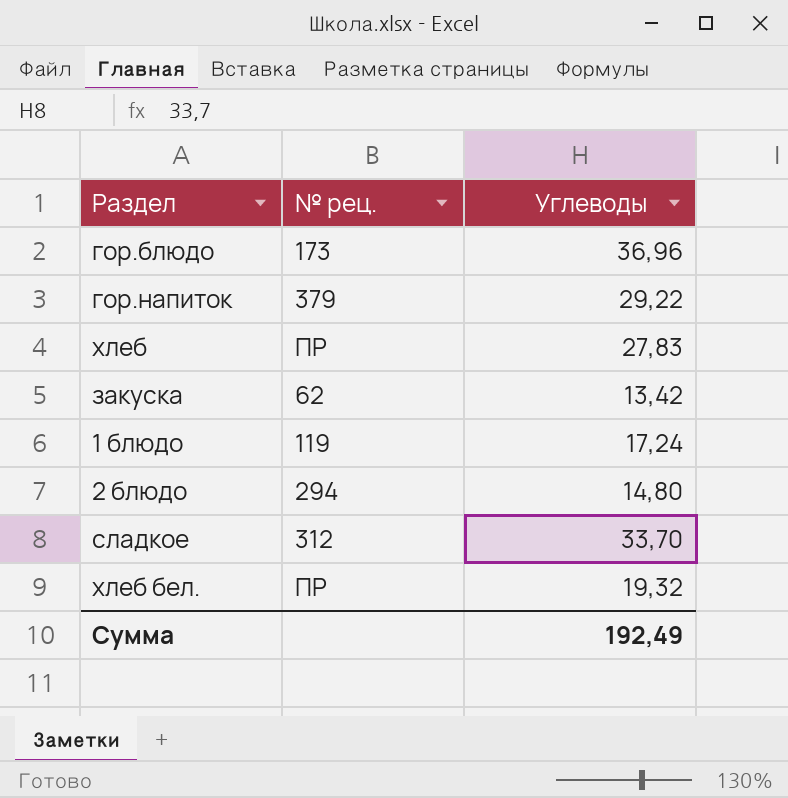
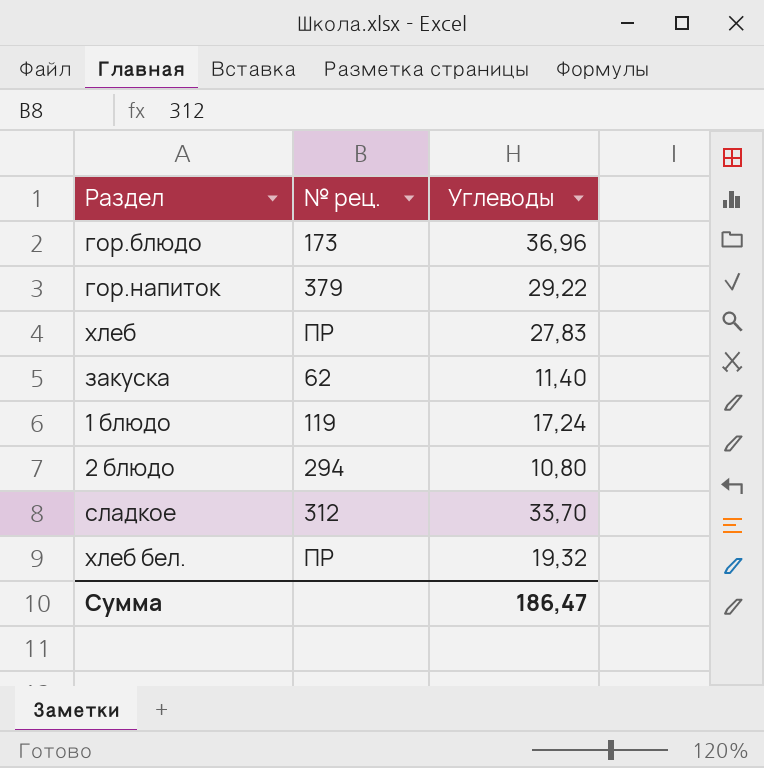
закуска | Углеводы: 13,42 -> 11,40
2 блюдо | Углеводы: 14,80 -> 10,80
Сумма | Углеводы: 192,49 -> 186,47

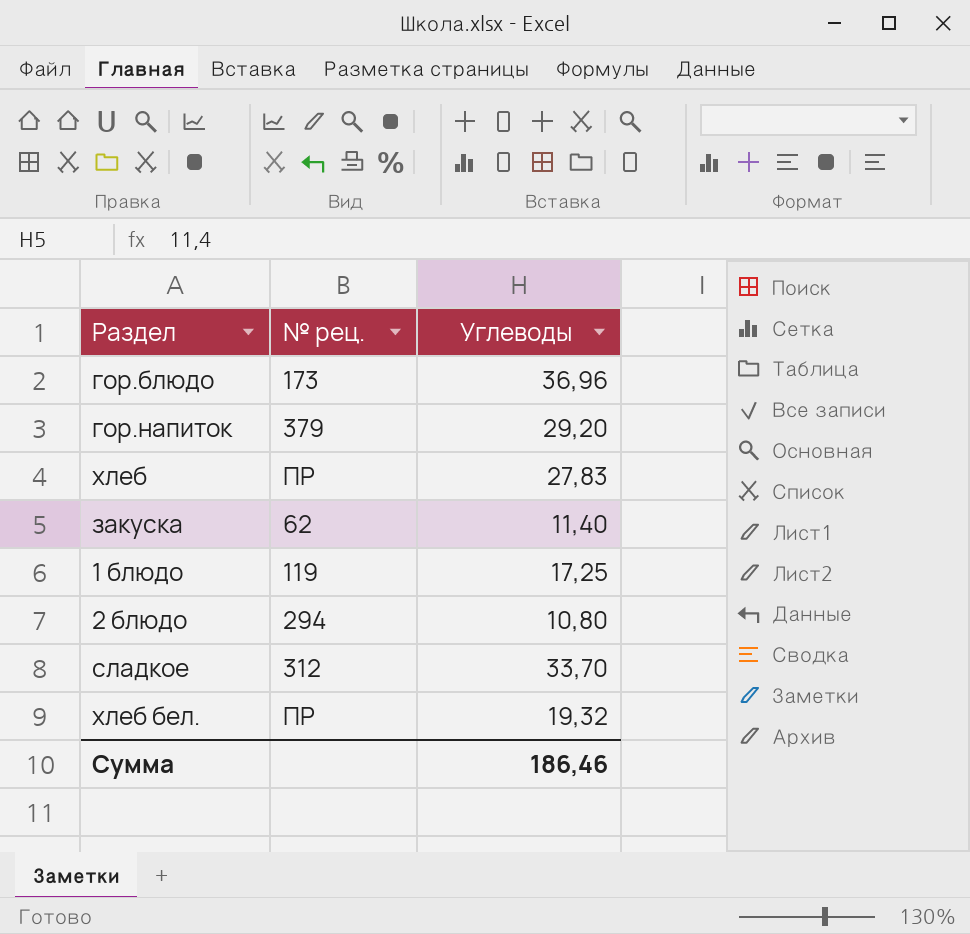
гор.напиток | Углеводы: 29,22 -> 29,20
1 блюдо | Углеводы: 17,24 -> 17,25
Сумма | Углеводы: 186,47 -> 186,46

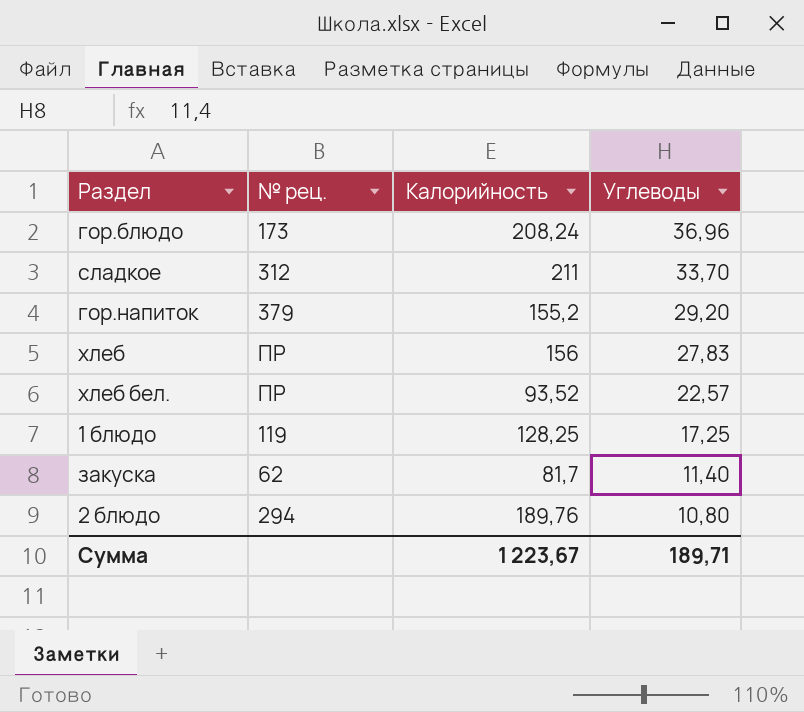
row order: none -> Углеводы descending
column Калорийность | position: none -> 3
хлеб бел. | Углеводы: 19,32 -> 22,57
Сумма | Углеводы: 186,46 -> 189,71

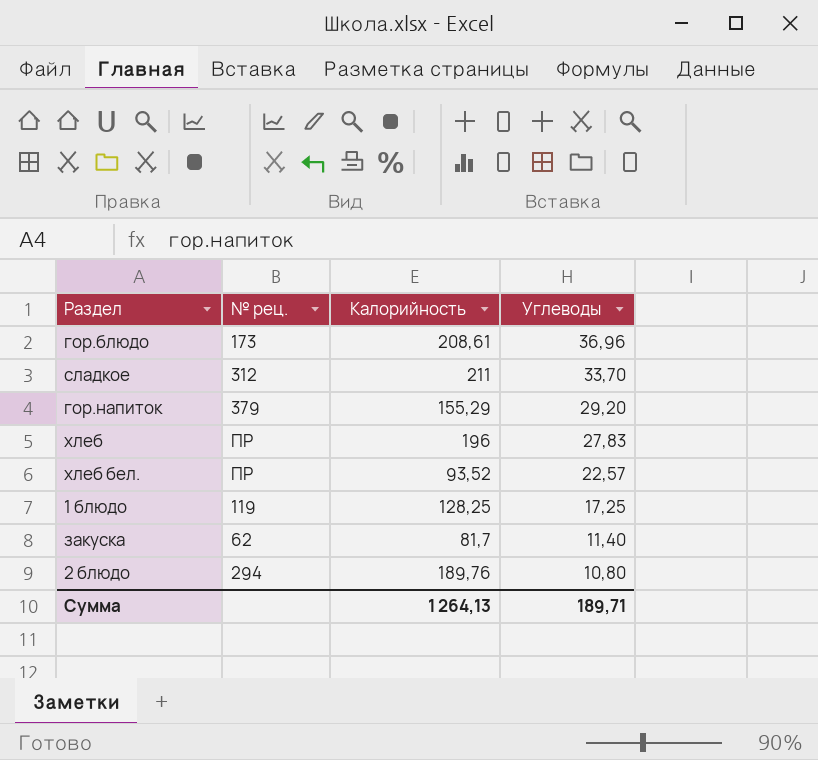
гор.блюдо | Калорийность: 208,24 -> 208,61
гор.напиток | Калорийность: 155,2 -> 155,29
хлеб | Калорийность: 156 -> 196
Сумма | Калорийность: 1 223,67 -> 1 264,13

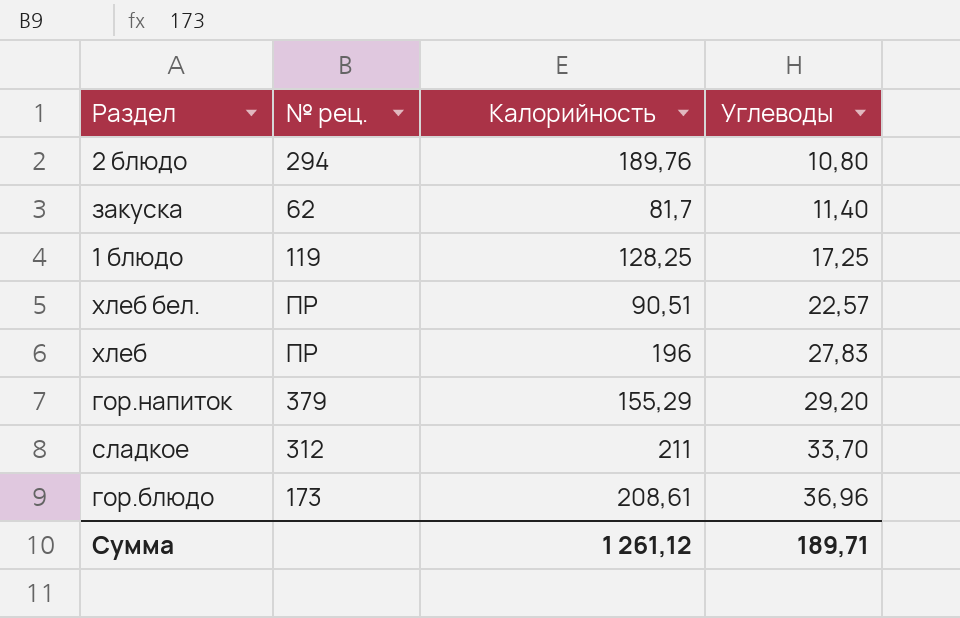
row order: Углеводы descending -> Углеводы ascending
хлеб бел. | Калорийность: 93,52 -> 90,51
Сумма | Калорийность: 1 264,13 -> 1 261,12

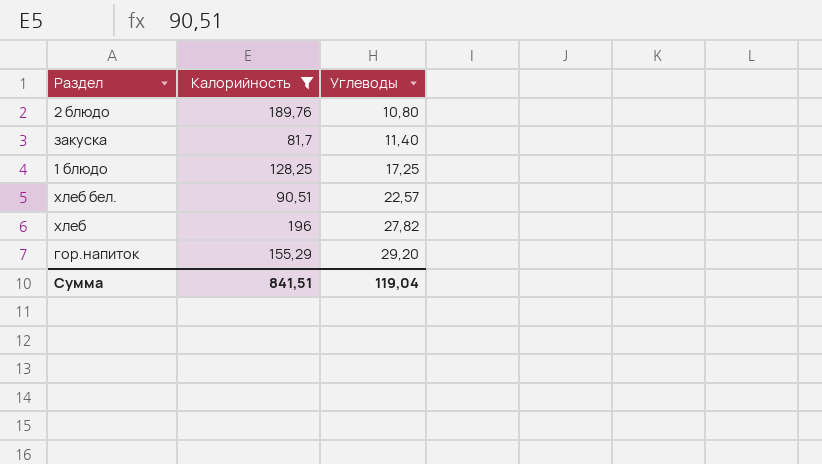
filter: none -> Калорийность <= 196
column № рец. | position: 2 -> none
хлеб | Углеводы: 27,83 -> 27,82
Сумма | Калорийность: 1 261,12 -> 841,51
Сумма | Углеводы: 189,71 -> 119,04

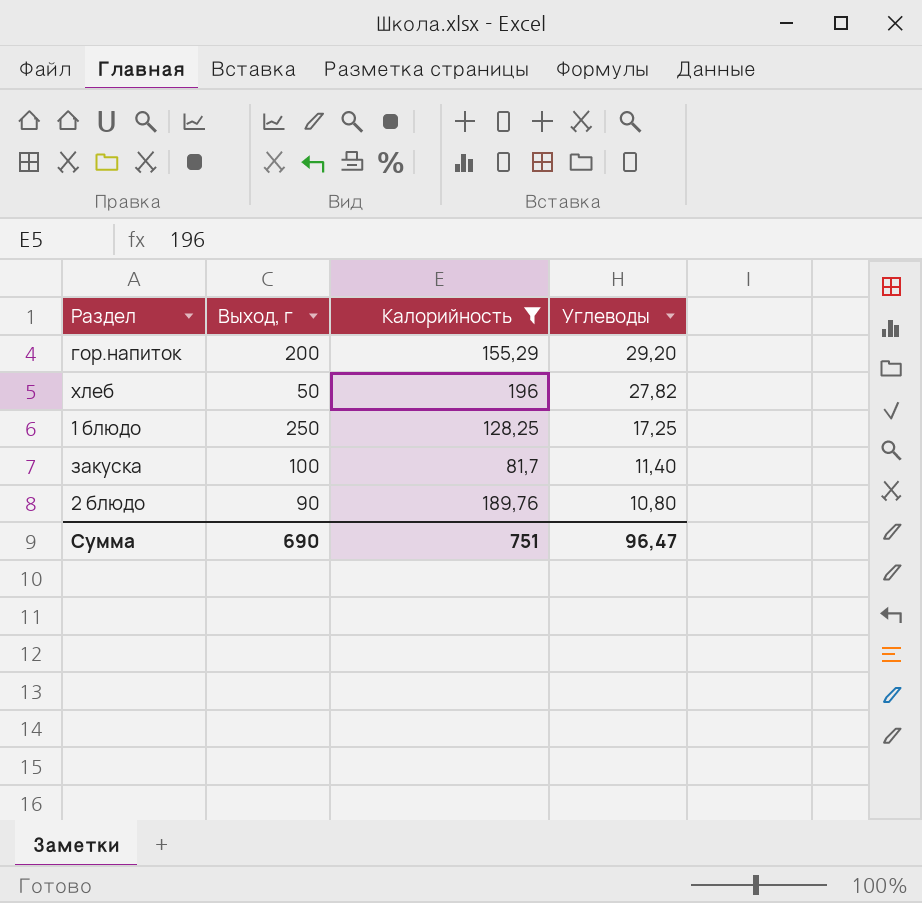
row order: Углеводы ascending -> Углеводы descending
column Выход, г | position: none -> 2
row хлеб бел.: 90,51 | 22,57 -> none
Сумма | Калорийность: 841,51 -> 751
Сумма | Углеводы: 119,04 -> 96,47

